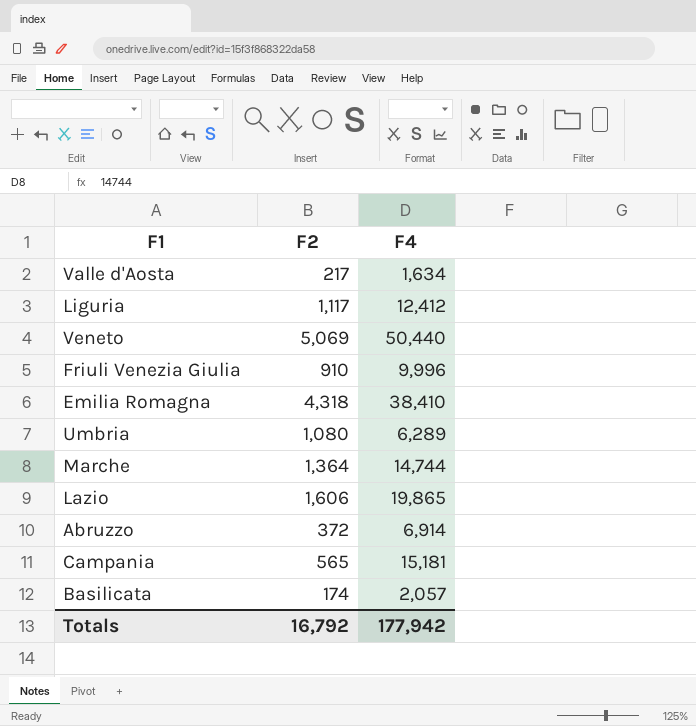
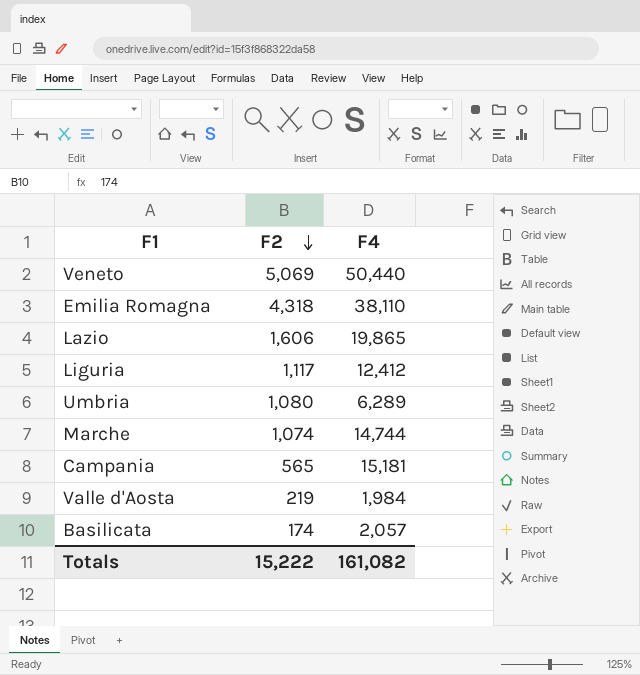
row order: none -> F2 descending
row Friuli Venezia Giulia: 910 | 9,996 -> none
row Abruzzo: 372 | 6,914 -> none
Emilia Romagna | F4: 38,410 -> 38,110
Marche | F2: 1,364 -> 1,074
Valle d'Aosta | F2: 217 -> 219
Valle d'Aosta | F4: 1,634 -> 1,984
Totals | F2: 16,792 -> 15,222
Totals | F4: 177,942 -> 161,082

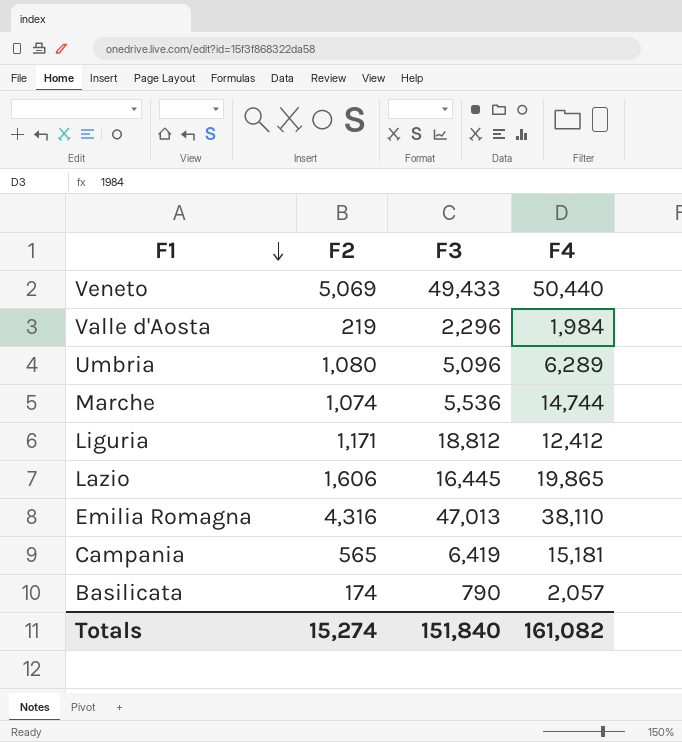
row order: F2 descending -> F1 descending
column F3 | position: none -> 3
Liguria | F2: 1,117 -> 1,171
Emilia Romagna | F2: 4,318 -> 4,316
Totals | F2: 15,222 -> 15,274

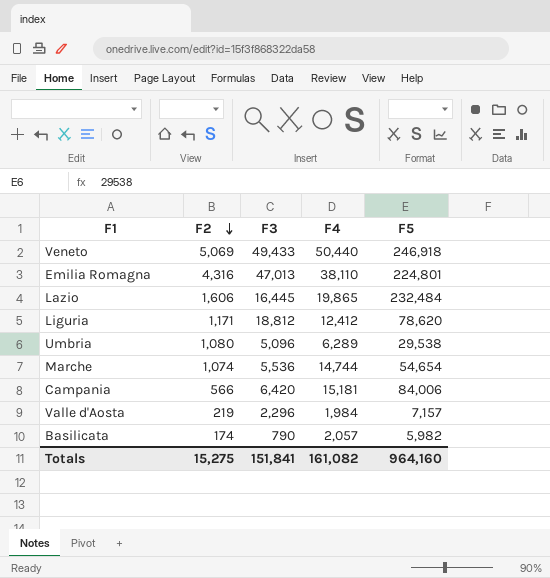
row order: F1 descending -> F2 descending
column F5 | position: none -> 5
Campania | F2: 565 -> 566
Campania | F3: 6,419 -> 6,420
Totals | F2: 15,274 -> 15,275
Totals | F3: 151,840 -> 151,841

